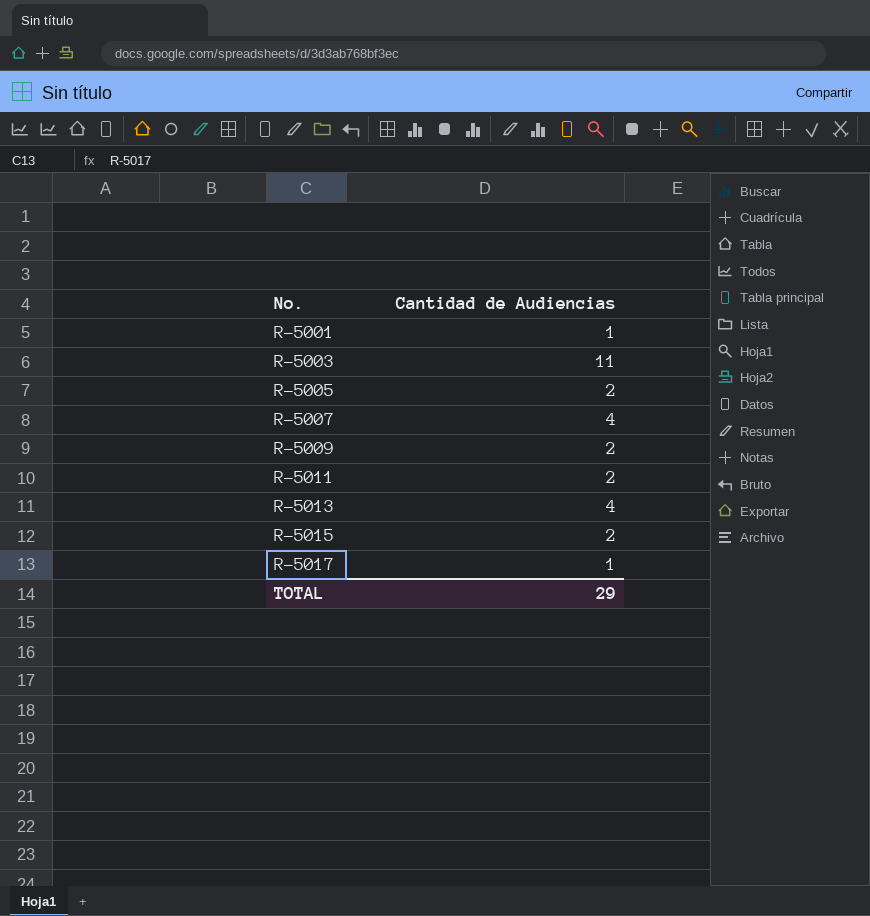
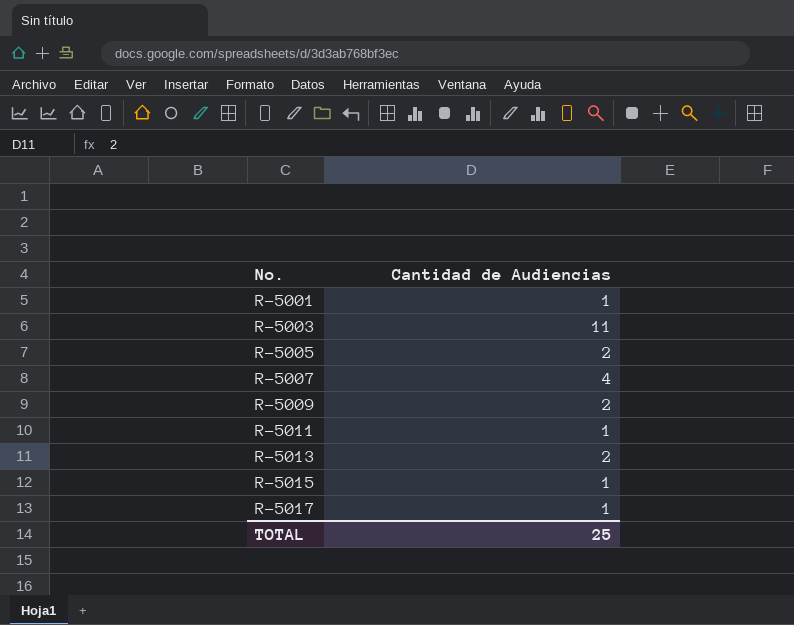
R-5011 | Cantidad de Audiencias: 2 -> 1
R-5013 | Cantidad de Audiencias: 4 -> 2
R-5015 | Cantidad de Audiencias: 2 -> 1
TOTAL | Cantidad de Audiencias: 29 -> 25

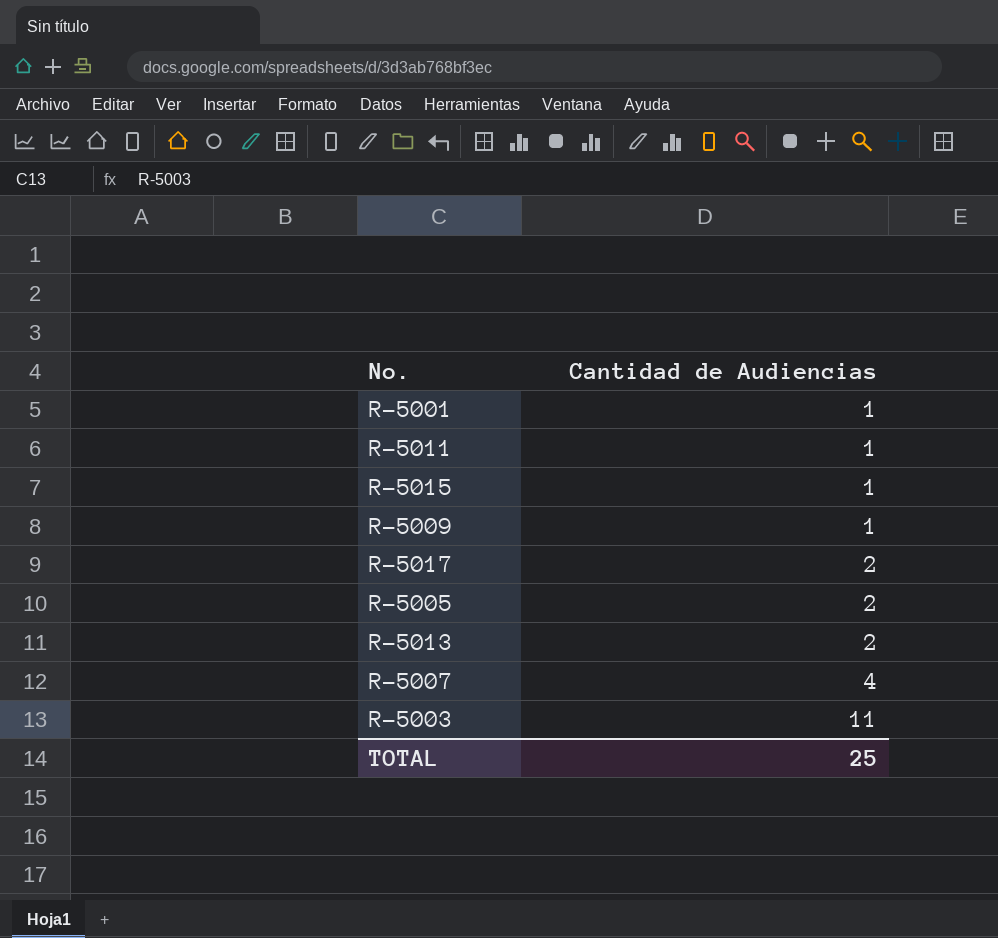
row order: No. ascending -> Cantidad de Audiencias ascending
R-5009 | Cantidad de Audiencias: 2 -> 1
R-5017 | Cantidad de Audiencias: 1 -> 2

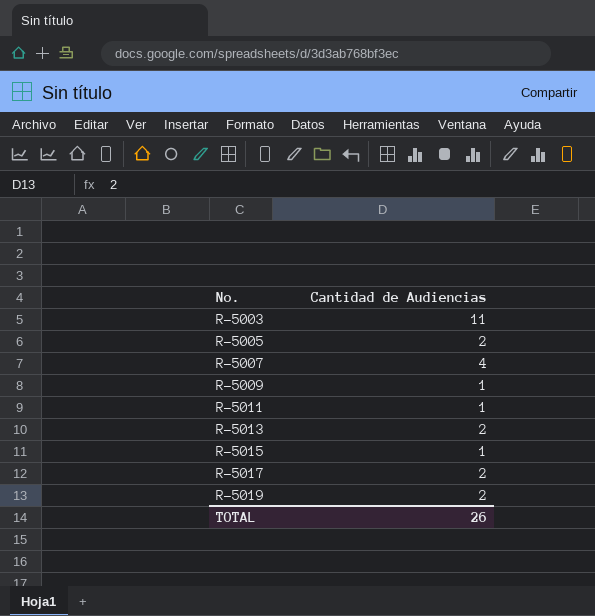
row order: Cantidad de Audiencias ascending -> No. ascending
row R-5001: 1 -> none
row R-5019: none -> 2
TOTAL | Cantidad de Audiencias: 25 -> 26

